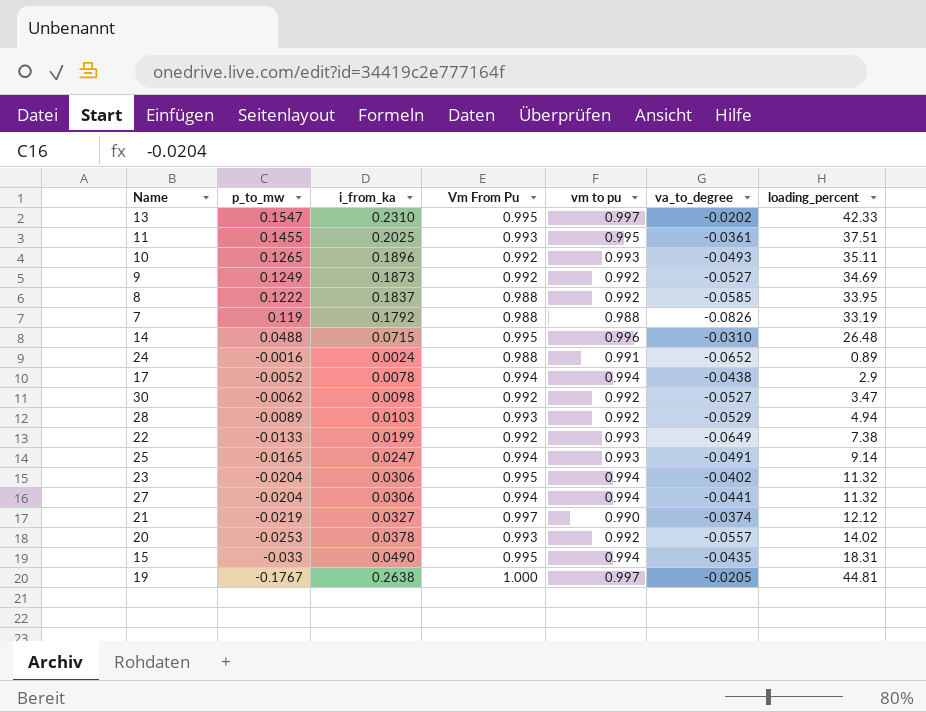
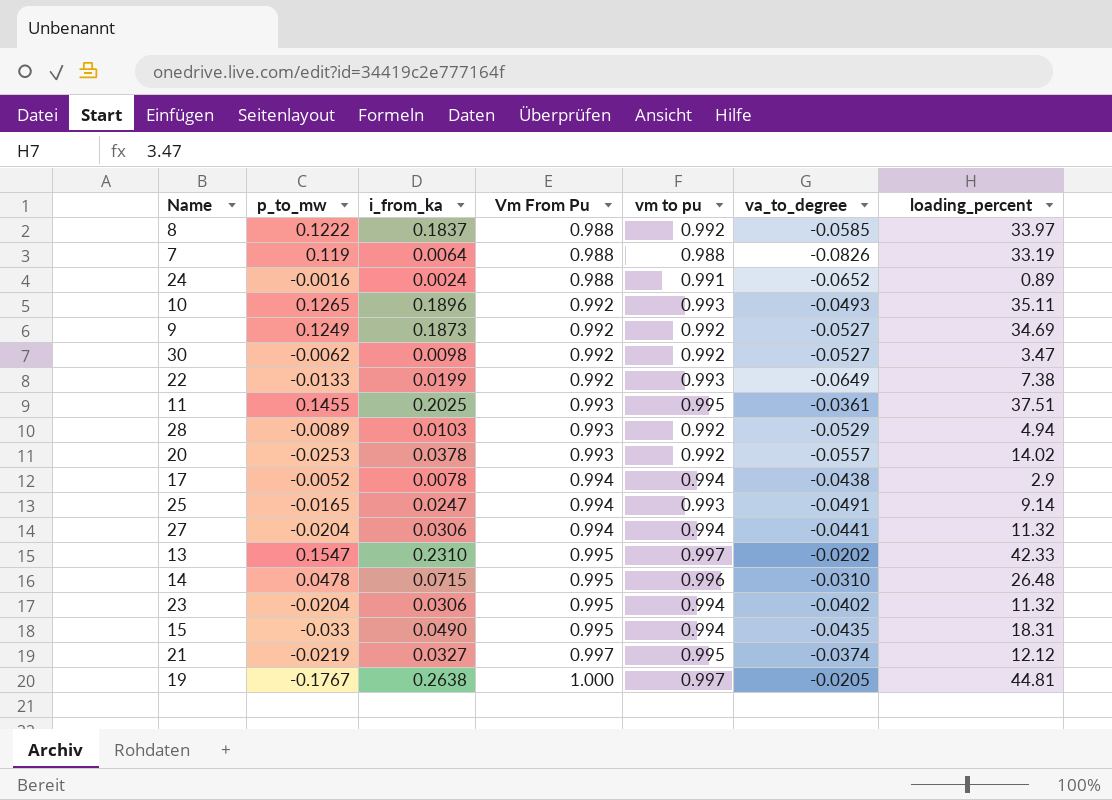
row order: p_to_mw descending -> Vm From Pu ascending
8 | loading_percent: 33.95 -> 33.97
7 | i_from_ka: 0.1792 -> 0.0064
14 | p_to_mw: 0.0488 -> 0.0478
21 | vm to pu: 0.990 -> 0.995

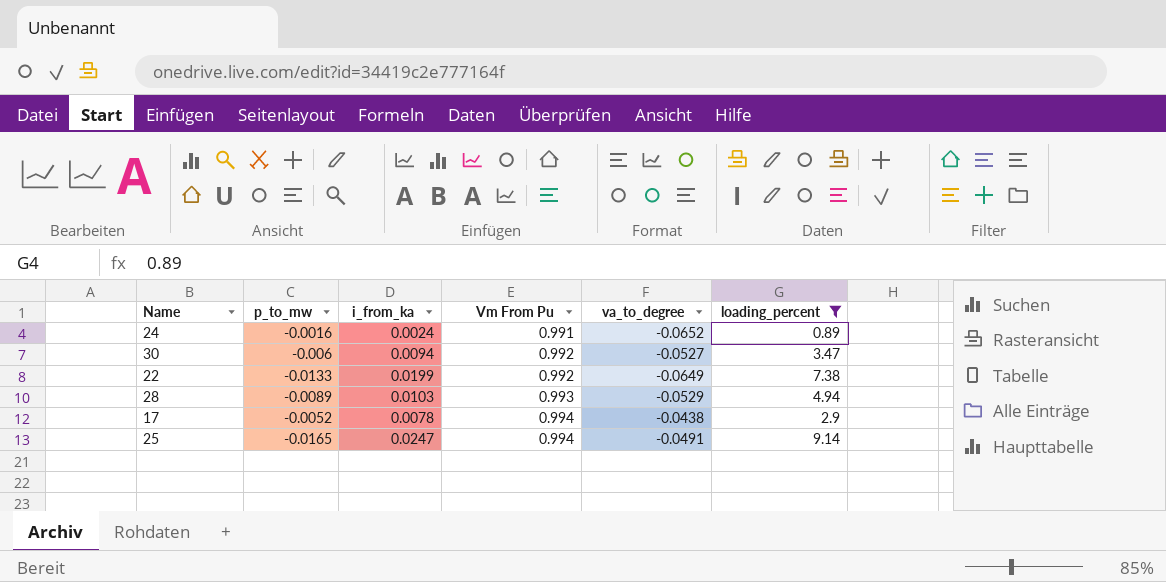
filter: none -> loading_percent <= 9.14
column vm to pu | position: 5 -> none
24 | Vm From Pu: 0.988 -> 0.991
30 | p_to_mw: -0.0062 -> -0.006
30 | i_from_ka: 0.0098 -> 0.0094

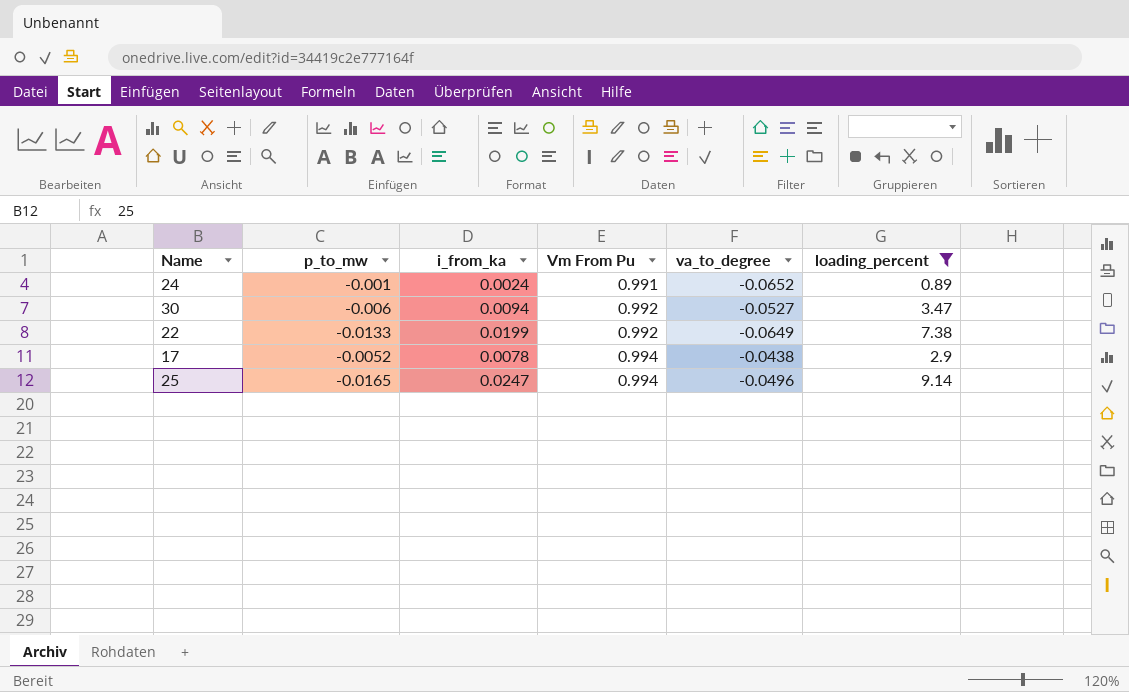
row 28: -0.0089 | 0.0103 | 0.993 | -0.0529 | 4.94 -> none
24 | p_to_mw: -0.0016 -> -0.001
25 | va_to_degree: -0.0491 -> -0.0496

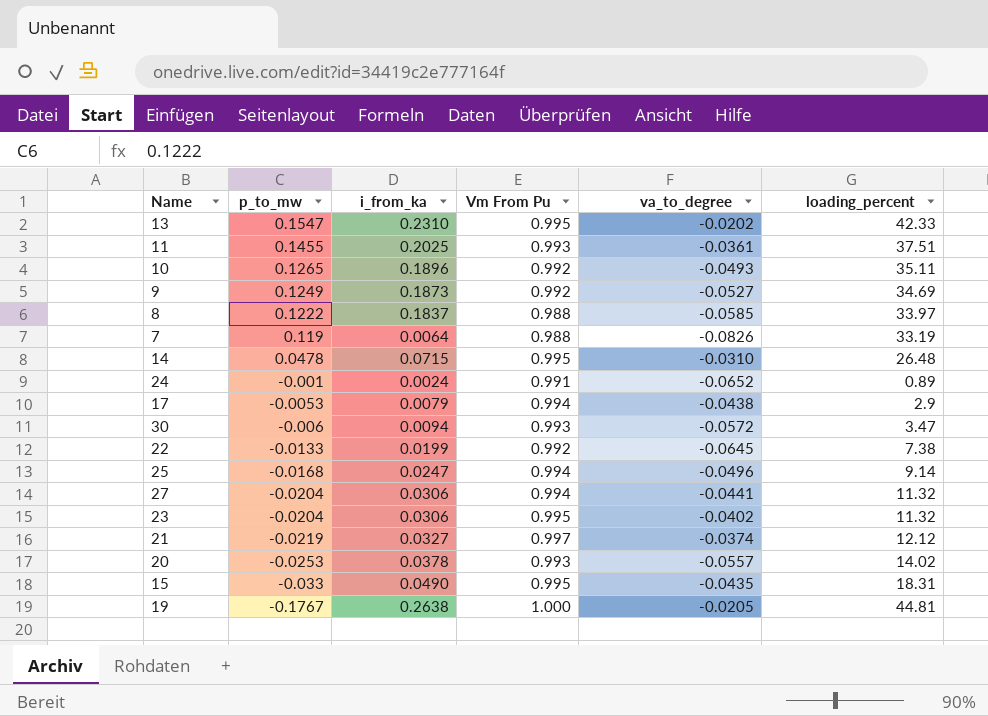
filter: loading_percent <= 9.14 -> none
row order: Vm From Pu ascending -> p_to_mw descending
17 | p_to_mw: -0.0052 -> -0.0053
17 | i_from_ka: 0.0078 -> 0.0079
30 | Vm From Pu: 0.992 -> 0.993
30 | va_to_degree: -0.0527 -> -0.0572
22 | va_to_degree: -0.0649 -> -0.0645
25 | p_to_mw: -0.0165 -> -0.0168

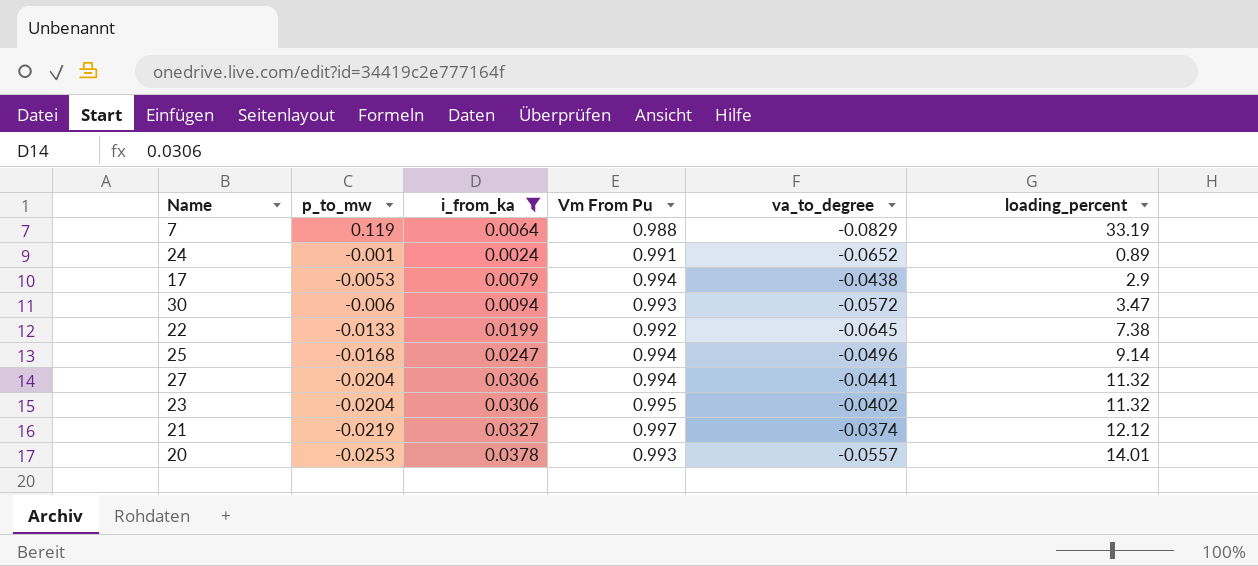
filter: none -> i_from_ka <= 0.0378
7 | va_to_degree: -0.0826 -> -0.0829
20 | loading_percent: 14.02 -> 14.01

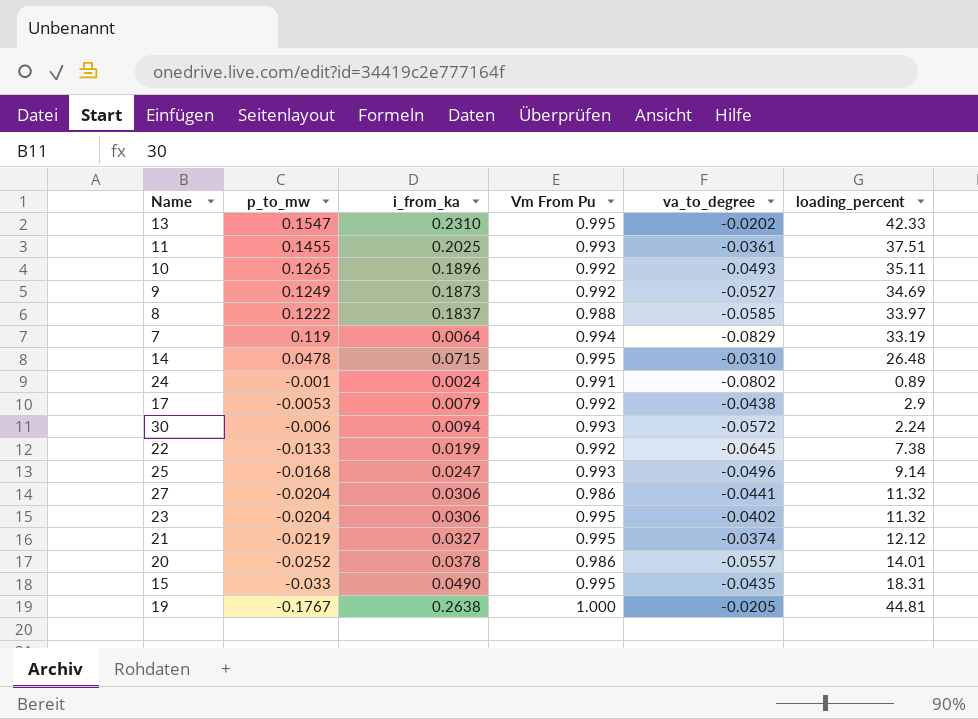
filter: i_from_ka <= 0.0378 -> none
7 | Vm From Pu: 0.988 -> 0.994
24 | va_to_degree: -0.0652 -> -0.0802
17 | Vm From Pu: 0.994 -> 0.992
30 | loading_percent: 3.47 -> 2.24
25 | Vm From Pu: 0.994 -> 0.993
27 | Vm From Pu: 0.994 -> 0.986
21 | Vm From Pu: 0.997 -> 0.995
20 | p_to_mw: -0.0253 -> -0.0252
20 | Vm From Pu: 0.993 -> 0.986

